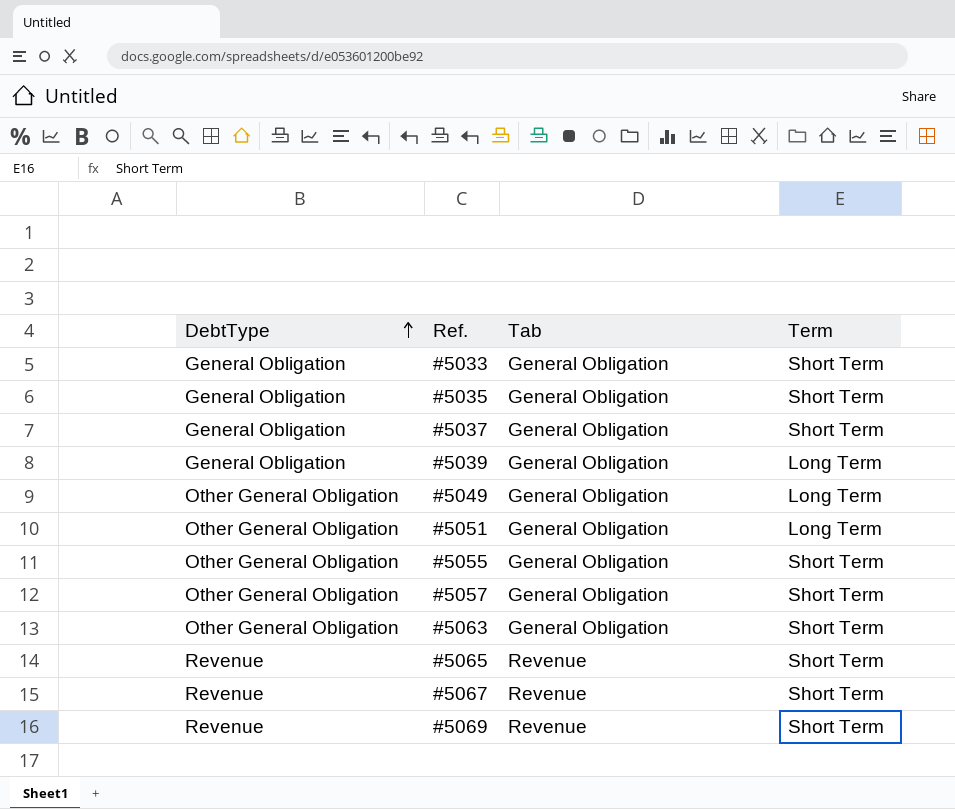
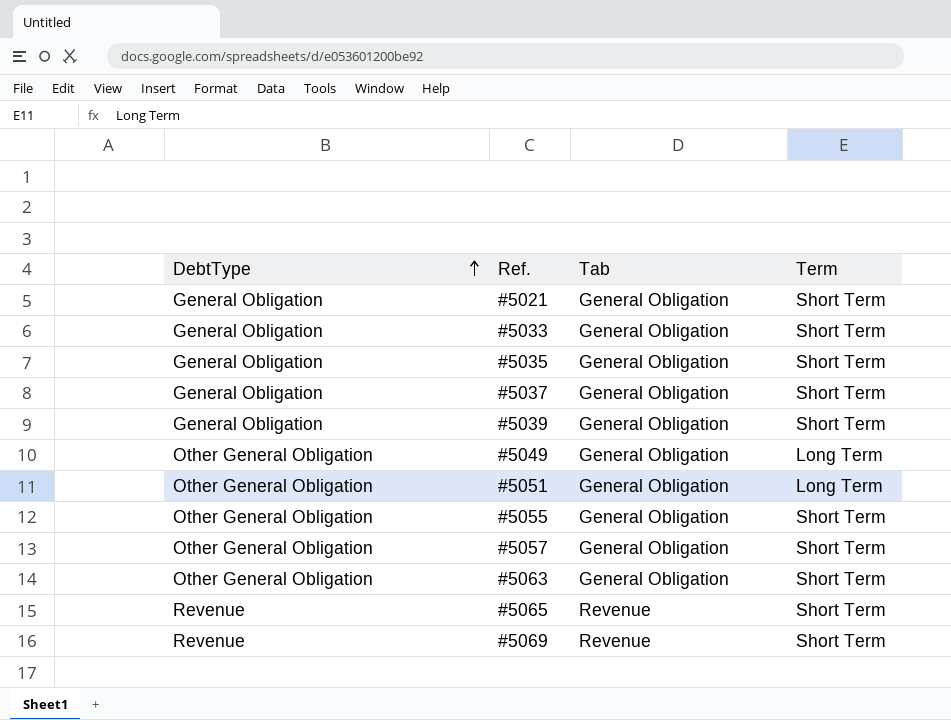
row #5067: Revenue | Revenue | Short Term -> none
row #5021: none -> General Obligation | General Obligation | Short Term
#5039 | Term: Long Term -> Short Term

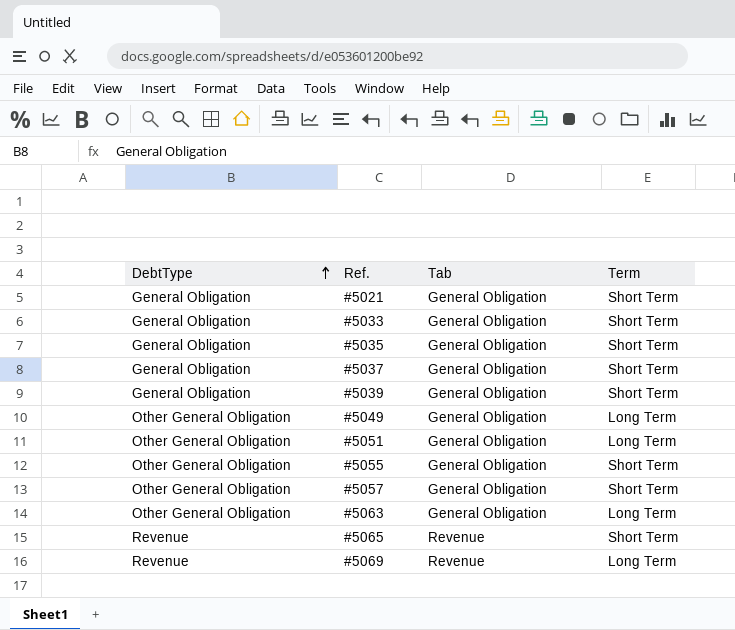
#5063 | Term: Short Term -> Long Term
#5069 | Term: Short Term -> Long Term

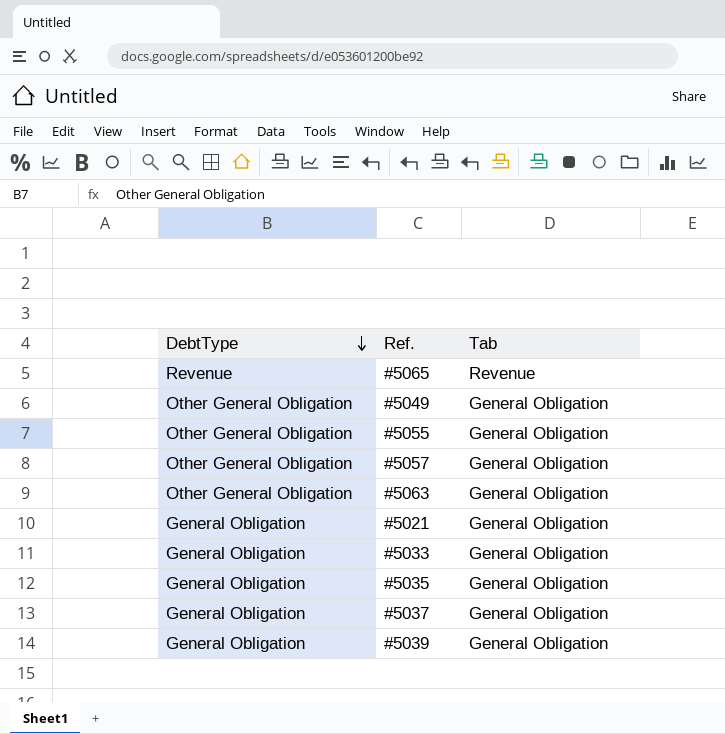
row order: DebtType ascending -> DebtType descending
column Term | position: 4 -> none
row #5051: Other General Obligation | General Obligation | Long Term -> none
row #5069: Revenue | Revenue | Long Term -> none

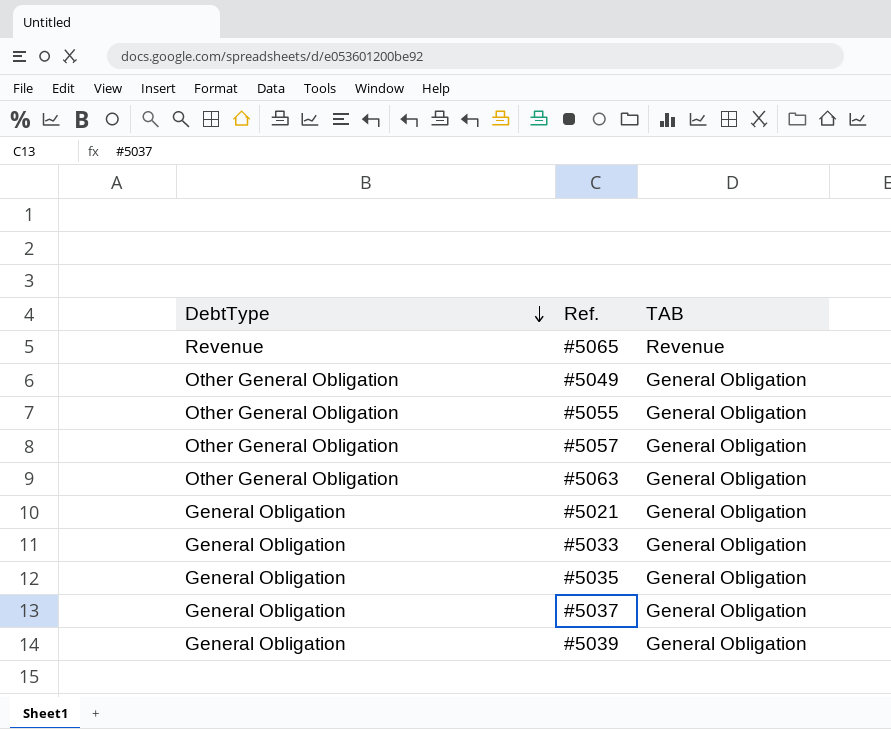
column name: Tab -> TAB

